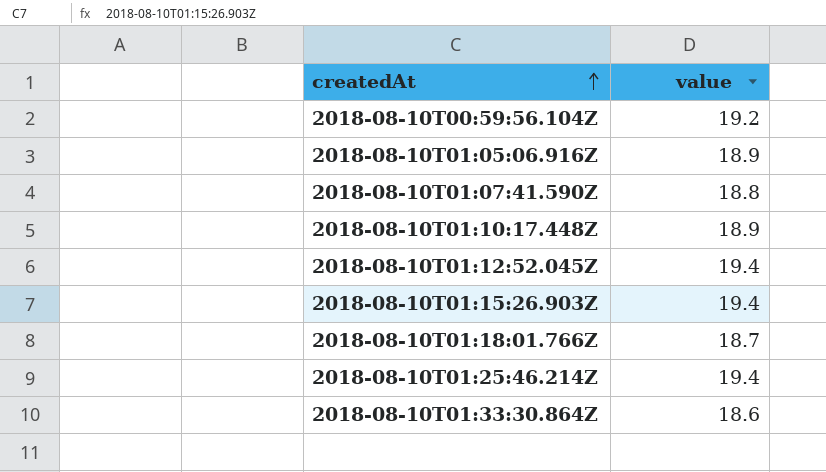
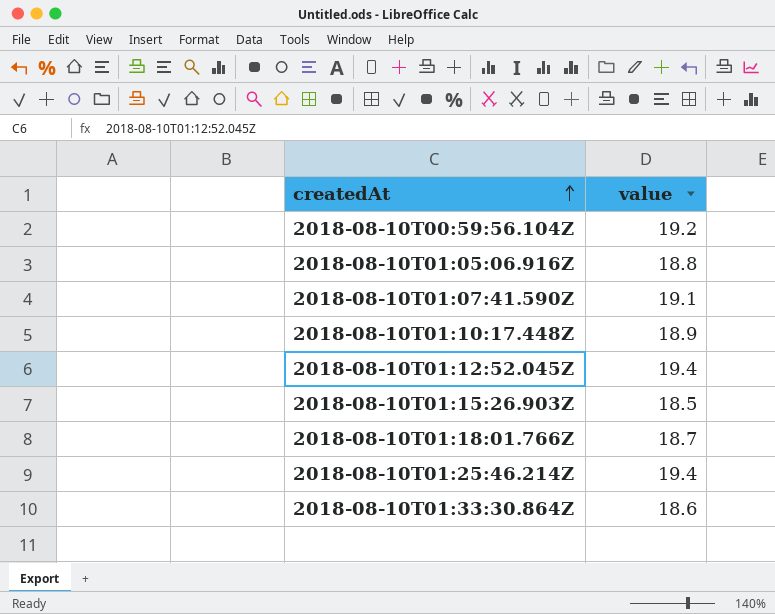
2018-08-10T01:05:06.916Z | value: 18.9 -> 18.8
2018-08-10T01:07:41.590Z | value: 18.8 -> 19.1
2018-08-10T01:15:26.903Z | value: 19.4 -> 18.5

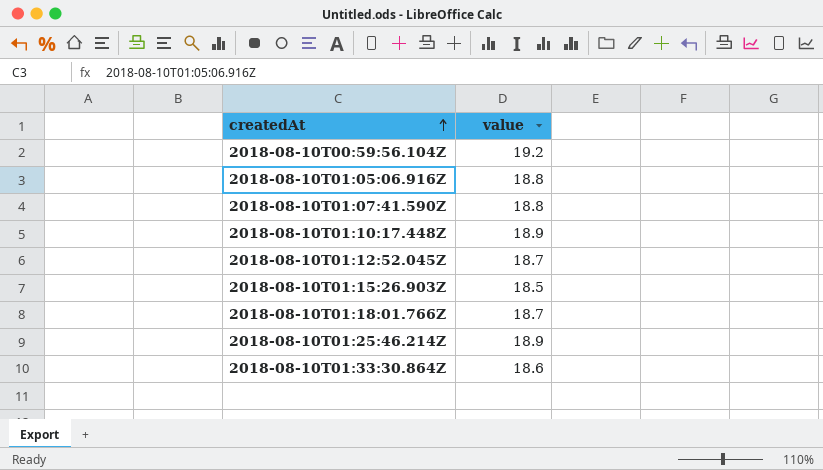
2018-08-10T01:07:41.590Z | value: 19.1 -> 18.8
2018-08-10T01:12:52.045Z | value: 19.4 -> 18.7
2018-08-10T01:25:46.214Z | value: 19.4 -> 18.9

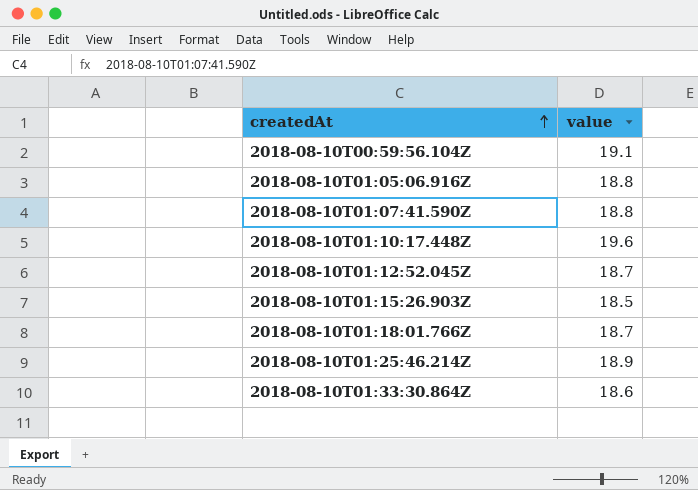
2018-08-10T00:59:56.104Z | value: 19.2 -> 19.1
2018-08-10T01:10:17.448Z | value: 18.9 -> 19.6

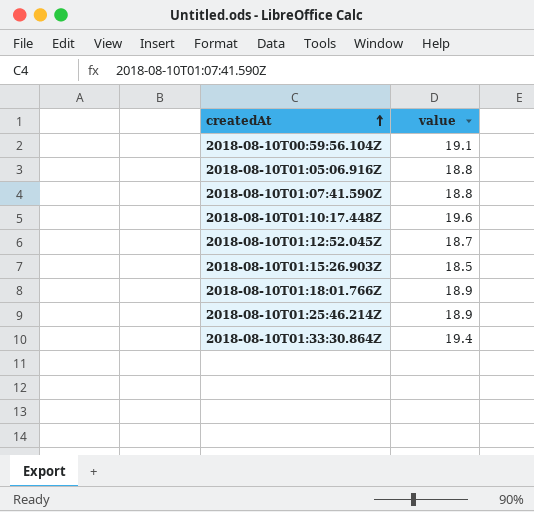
2018-08-10T01:18:01.766Z | value: 18.7 -> 18.9
2018-08-10T01:33:30.864Z | value: 18.6 -> 19.4

